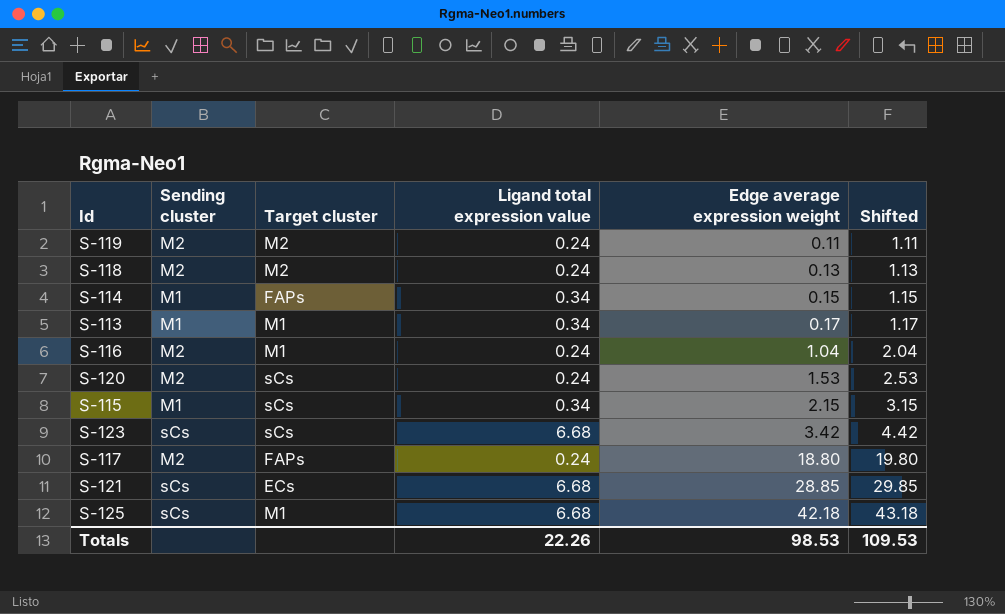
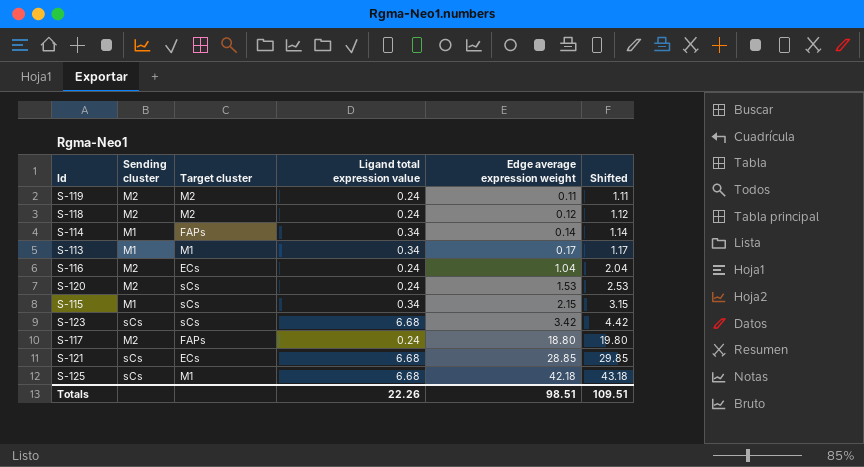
S-118 | Edge average expression weight: 0.13 -> 0.12
S-118 | Shifted: 1.13 -> 1.12
S-114 | Edge average expression weight: 0.15 -> 0.14
S-114 | Shifted: 1.15 -> 1.14
S-116 | Target cluster: M1 -> ECs
Totals | Edge average expression weight: 98.53 -> 98.51
Totals | Shifted: 109.53 -> 109.51

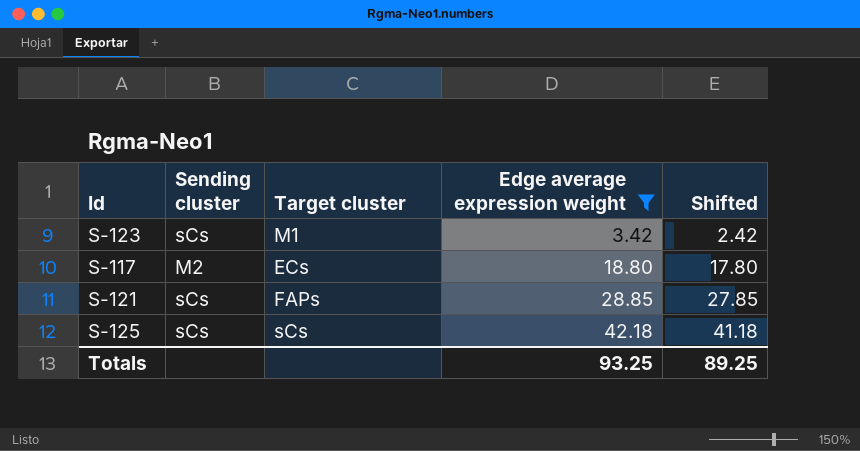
filter: none -> Edge average expression weight >= 3.42
column Ligand total expression value | position: 4 -> none
column Shifted | formula: [Edge average expression weight] + 1 -> [Edge average expression weight] - 1
S-123 | Target cluster: sCs -> M1
S-117 | Target cluster: FAPs -> ECs
S-121 | Target cluster: ECs -> FAPs
S-125 | Target cluster: M1 -> sCs
Totals | Edge average expression weight: 98.51 -> 93.25
Totals | Shifted: 109.51 -> 89.25

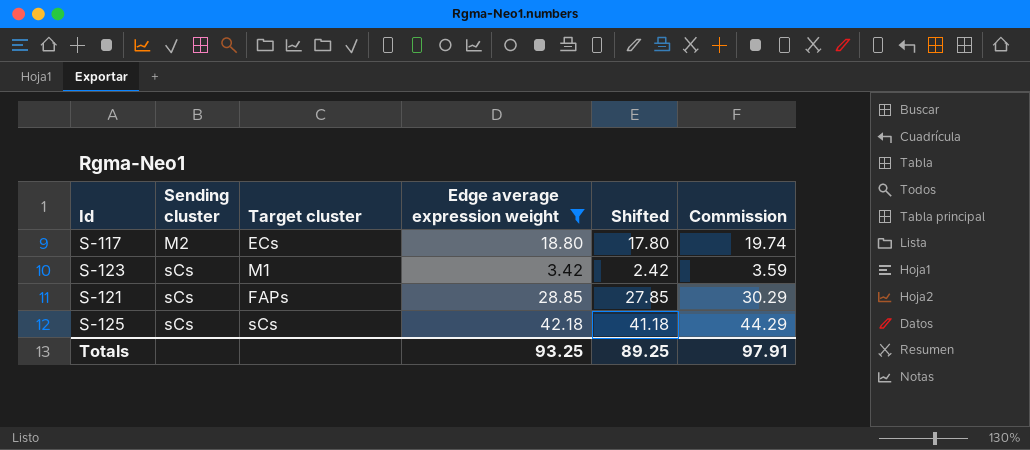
row order: Edge average expression weight ascending -> Sending cluster ascending
column Commission | formula: none -> [Edge average expression weight] * 1.05

